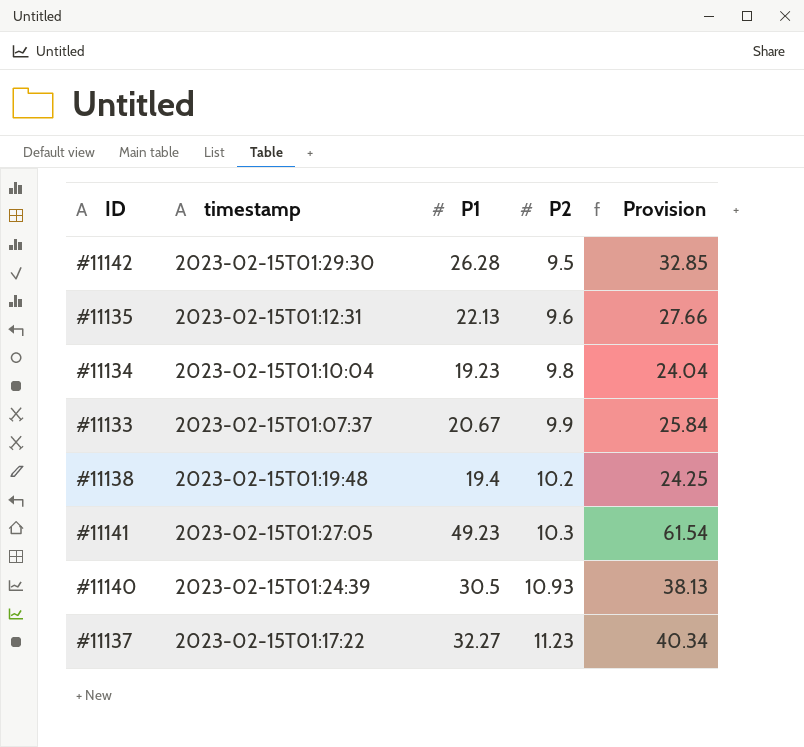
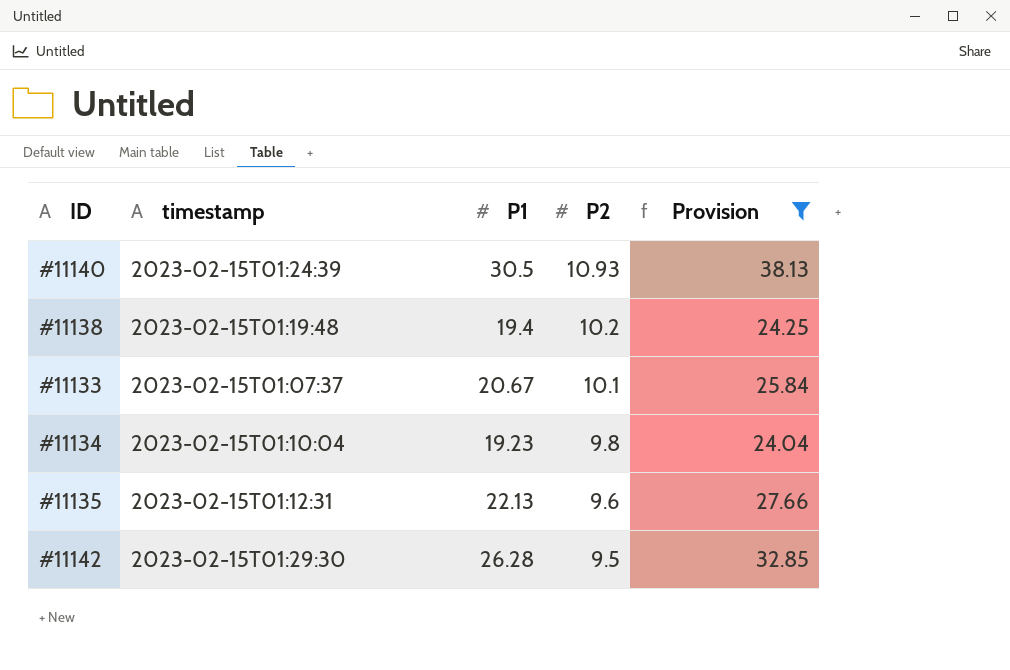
filter: none -> Provision <= 38.13
row order: P2 ascending -> P2 descending
#11133 | P2: 9.9 -> 10.1

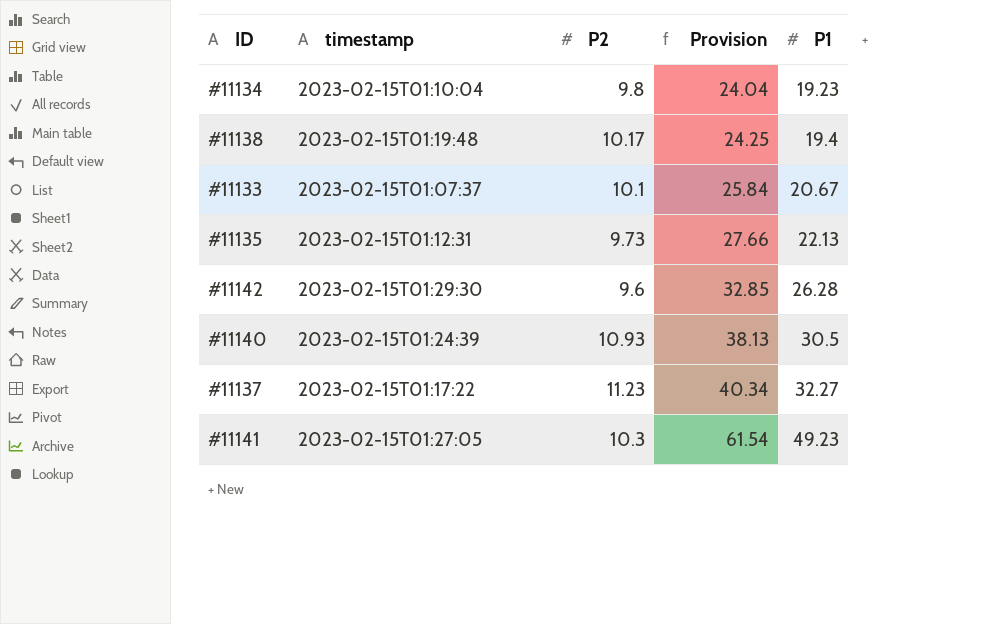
filter: Provision <= 38.13 -> none
row order: P2 descending -> Provision ascending
column P1 | position: 3 -> 5
#11138 | P2: 10.2 -> 10.17
#11135 | P2: 9.6 -> 9.73
#11142 | P2: 9.5 -> 9.6

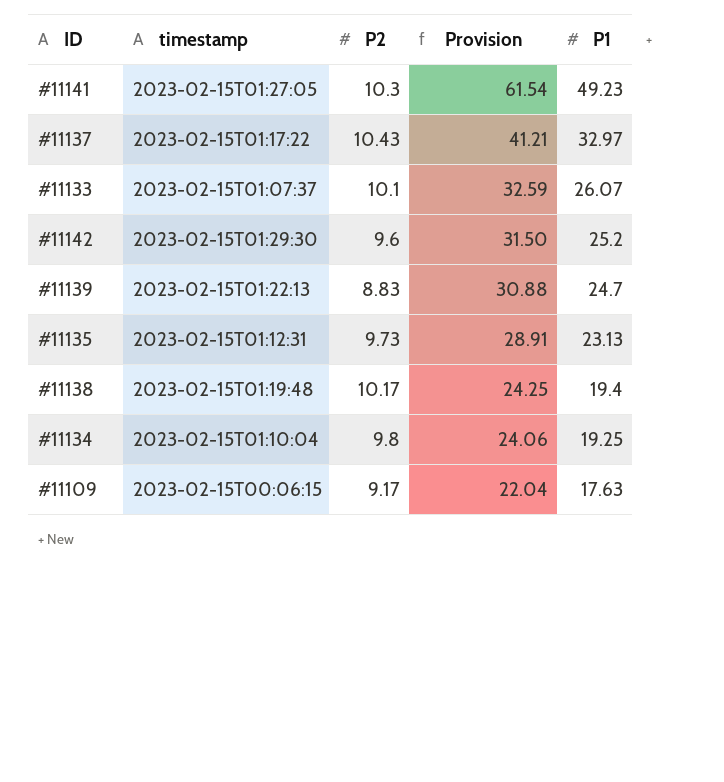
row order: Provision ascending -> Provision descending
row #11140: 2023-02-15T01:24:39 | 10.93 | 38.13 | 30.5 -> none
#11137 | P2: 11.23 -> 10.43
#11137 | Provision: 40.34 -> 41.21
#11137 | P1: 32.27 -> 32.97
#11133 | Provision: 25.84 -> 32.59
#11133 | P1: 20.67 -> 26.07
#11142 | Provision: 32.85 -> 31.50
#11142 | P1: 26.28 -> 25.2
row #11139: none -> 2023-02-15T01:22:13 | 8.83 | 30.88 | 24.7
#11135 | Provision: 27.66 -> 28.91
#11135 | P1: 22.13 -> 23.13
#11134 | Provision: 24.04 -> 24.06
#11134 | P1: 19.23 -> 19.25
row #11109: none -> 2023-02-15T00:06:15 | 9.17 | 22.04 | 17.63

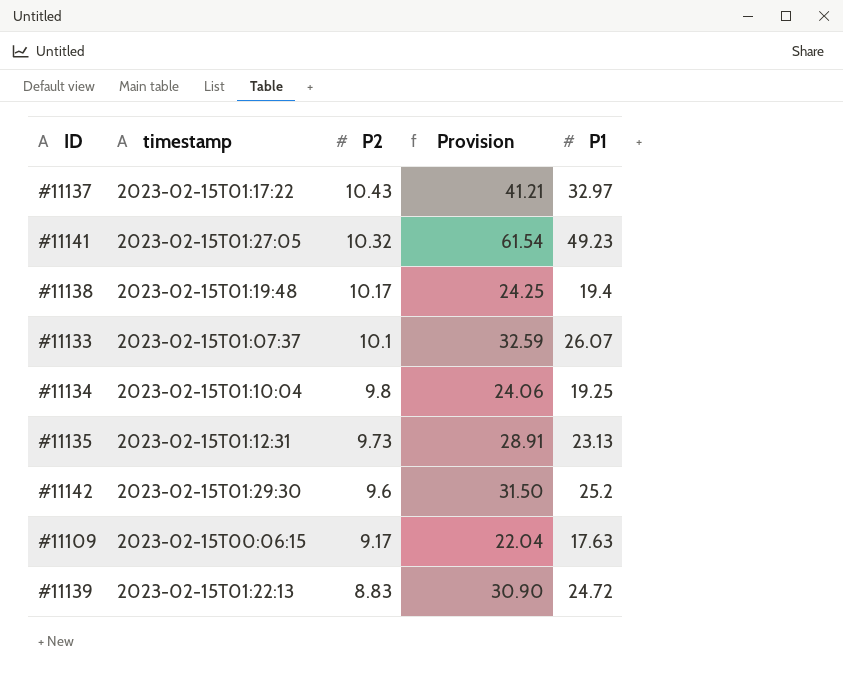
row order: Provision descending -> P2 descending
#11141 | P2: 10.3 -> 10.32
#11139 | Provision: 30.88 -> 30.90
#11139 | P1: 24.7 -> 24.72

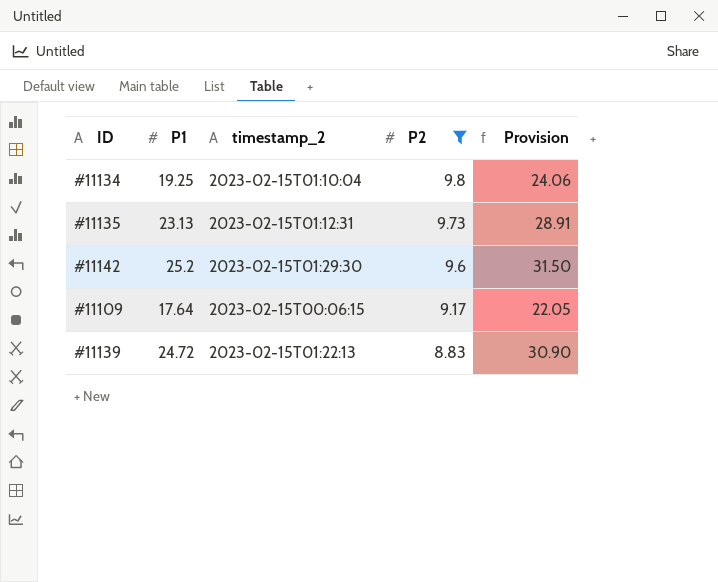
filter: none -> P2 <= 9.8
column P1 | position: 5 -> 2
column name: timestamp -> timestamp_2
#11109 | P1: 17.63 -> 17.64
#11109 | Provision: 22.04 -> 22.05

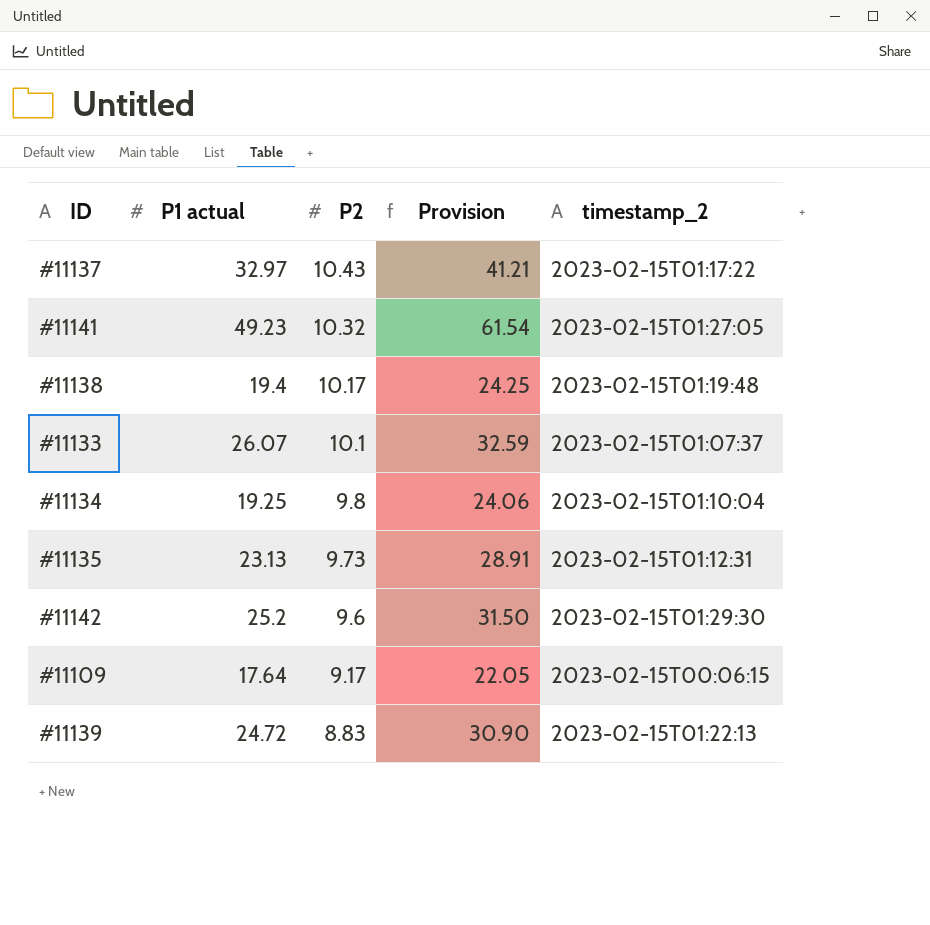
filter: P2 <= 9.8 -> none
column name: P1 -> P1 actual
column timestamp_2 | position: 3 -> 5

